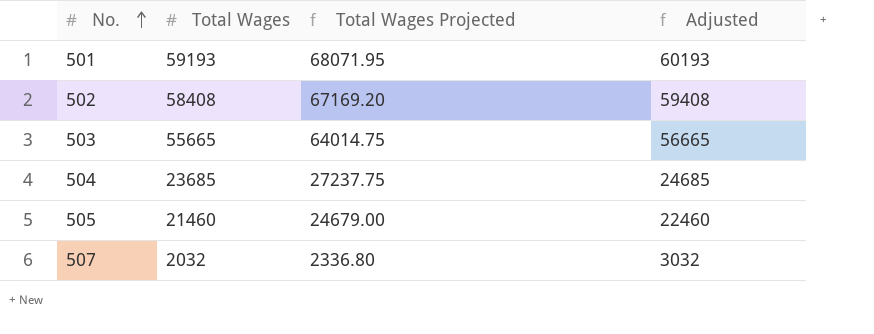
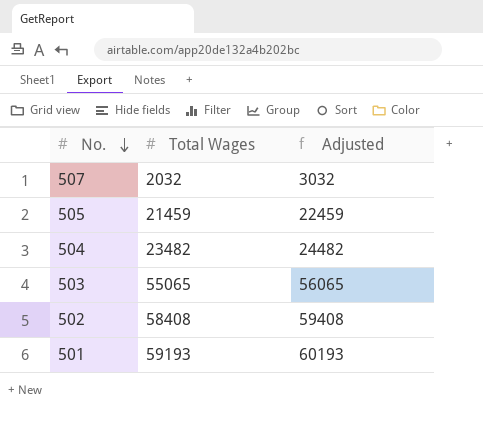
row order: No. ascending -> No. descending
column Total Wages Projected | formula: [Total Wages] * 1.15 -> none
505 | Total Wages: 21460 -> 21459
505 | Adjusted: 22460 -> 22459
504 | Total Wages: 23685 -> 23482
504 | Adjusted: 24685 -> 24482
503 | Total Wages: 55665 -> 55065
503 | Adjusted: 56665 -> 56065

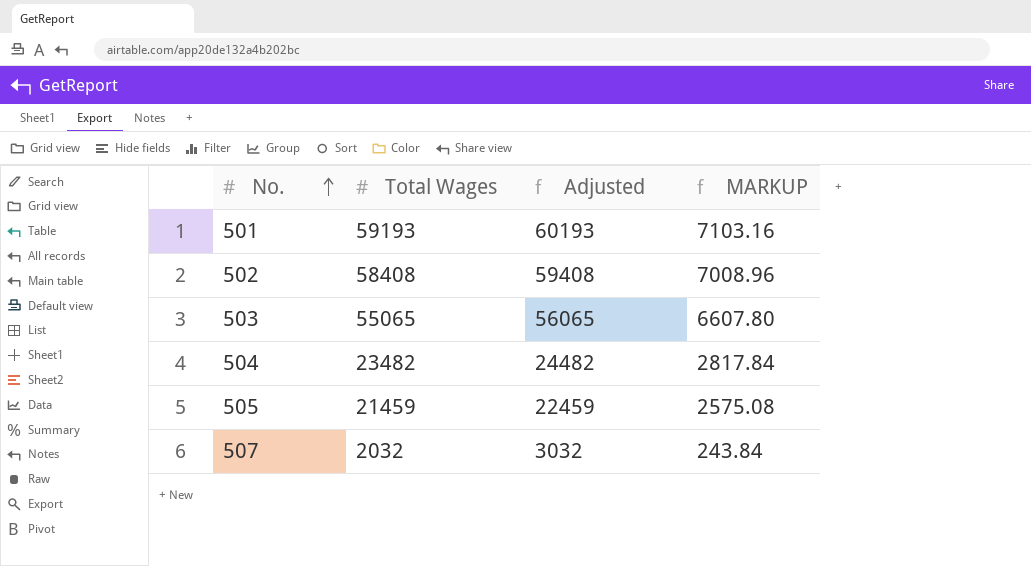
row order: No. descending -> No. ascending
column MARKUP | formula: none -> [Total Wages] * 0.12

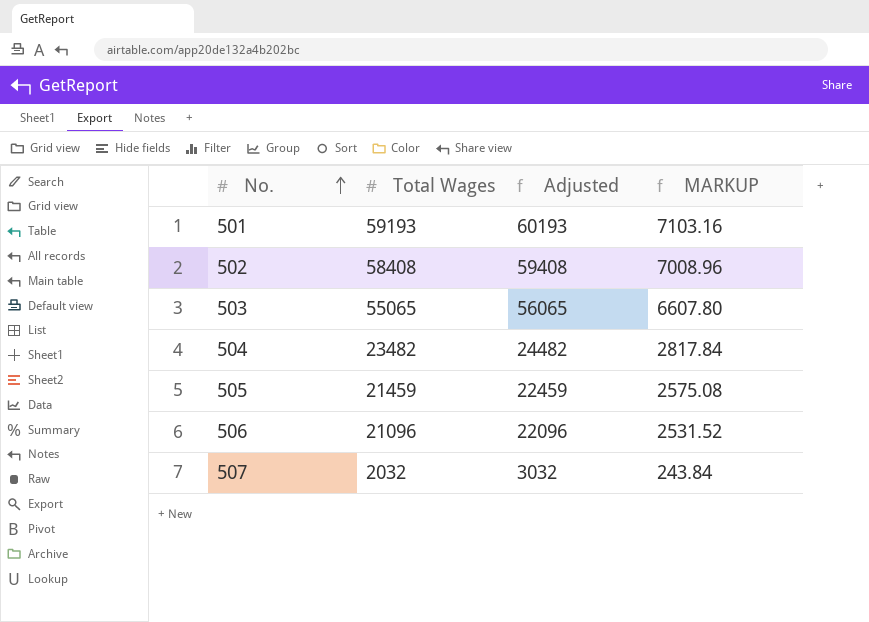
row 506: none -> 21096 | 22096 | 2531.52

